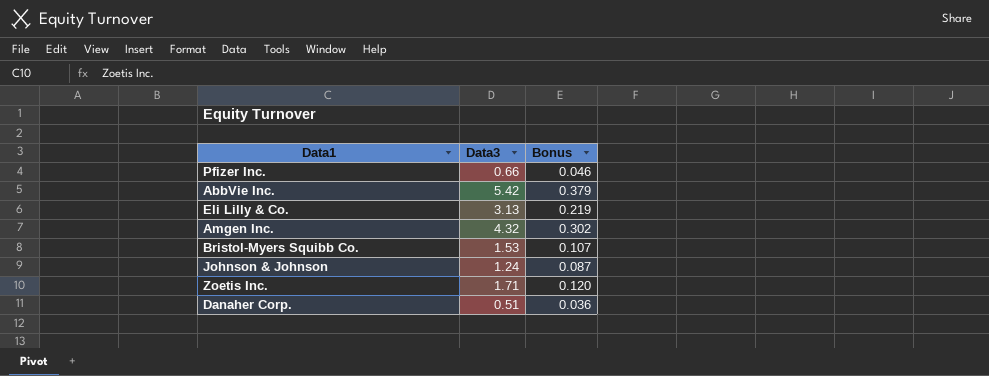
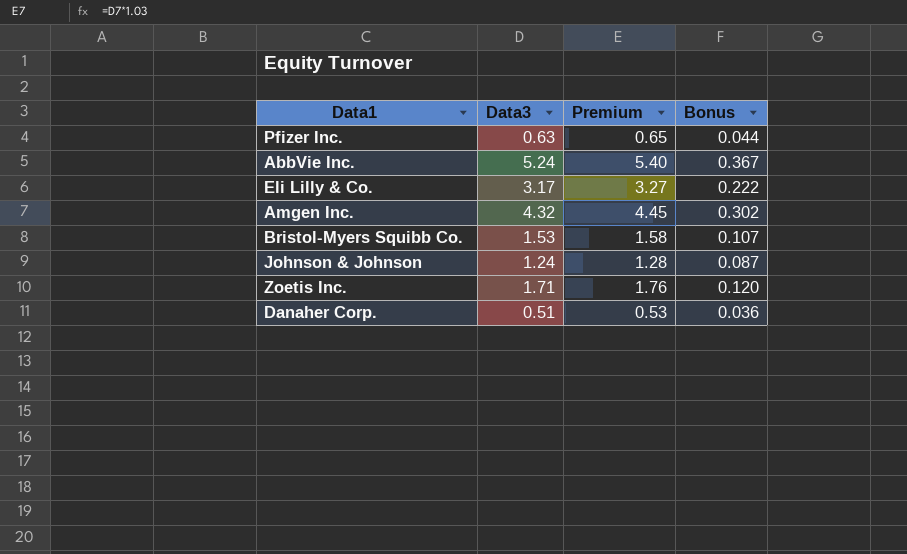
column Premium | formula: none -> [Data3] * 1.03
Pfizer Inc. | Data3: 0.66 -> 0.63
Pfizer Inc. | Bonus: 0.046 -> 0.044
AbbVie Inc. | Data3: 5.42 -> 5.24
AbbVie Inc. | Bonus: 0.379 -> 0.367
Eli Lilly & Co. | Data3: 3.13 -> 3.17
Eli Lilly & Co. | Bonus: 0.219 -> 0.222

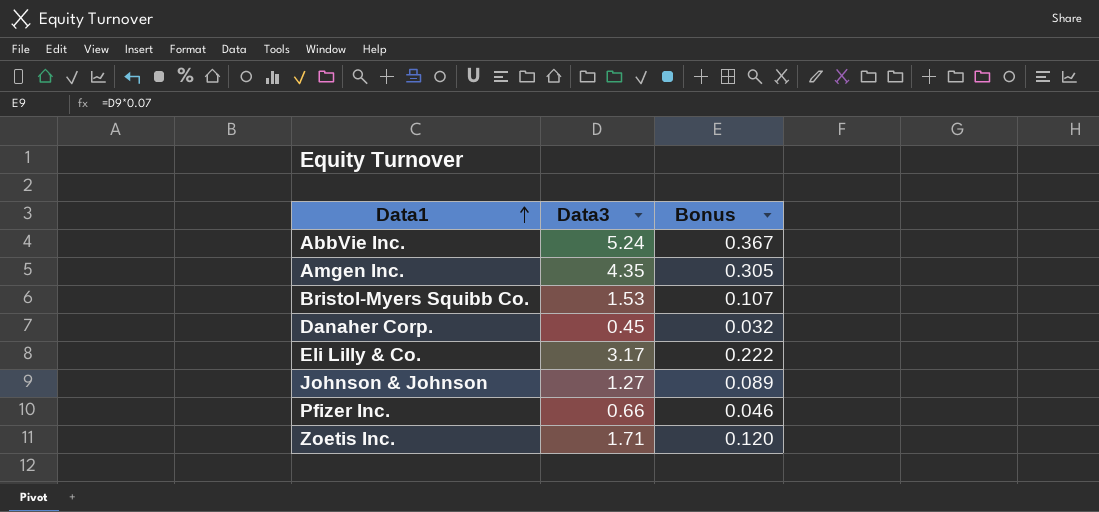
row order: none -> Data1 ascending
column Premium | formula: [Data3] * 1.03 -> none
Amgen Inc. | Data3: 4.32 -> 4.35
Amgen Inc. | Bonus: 0.302 -> 0.305
Danaher Corp. | Data3: 0.51 -> 0.45
Danaher Corp. | Bonus: 0.036 -> 0.032
Johnson & Johnson | Data3: 1.24 -> 1.27
Johnson & Johnson | Bonus: 0.087 -> 0.089
Pfizer Inc. | Data3: 0.63 -> 0.66
Pfizer Inc. | Bonus: 0.044 -> 0.046

